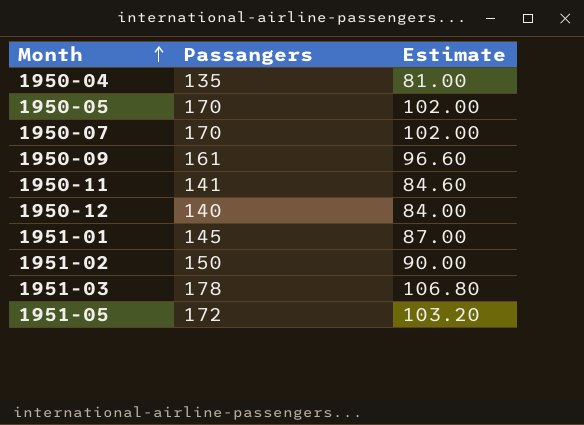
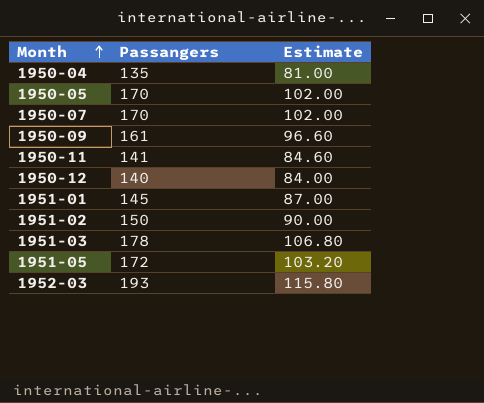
row 1952-03: none -> 193 | 115.80

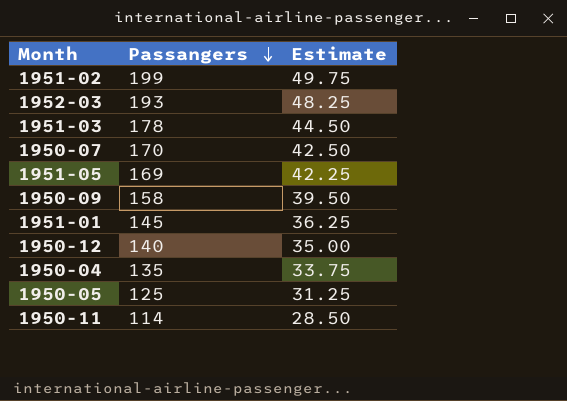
row order: Month ascending -> Passangers descending
column Estimate | formula: [Passangers] * 0.6 -> [Passangers] * 0.25
1951-02 | Passangers: 150 -> 199
1951-05 | Passangers: 172 -> 169
1950-09 | Passangers: 161 -> 158
1950-05 | Passangers: 170 -> 125
1950-11 | Passangers: 141 -> 114

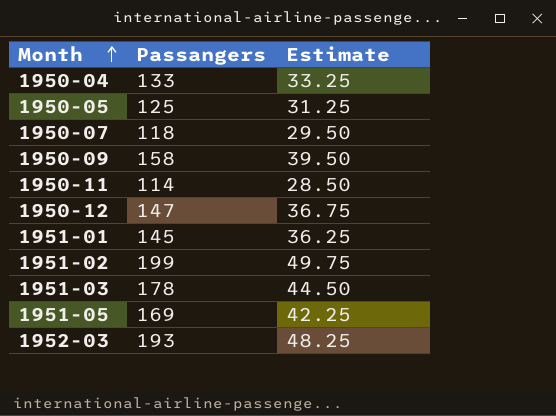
row order: Passangers descending -> Month ascending
1950-04 | Passangers: 135 -> 133
1950-04 | Estimate: 33.75 -> 33.25
1950-07 | Passangers: 170 -> 118
1950-07 | Estimate: 42.50 -> 29.50
1950-12 | Passangers: 140 -> 147
1950-12 | Estimate: 35.00 -> 36.75

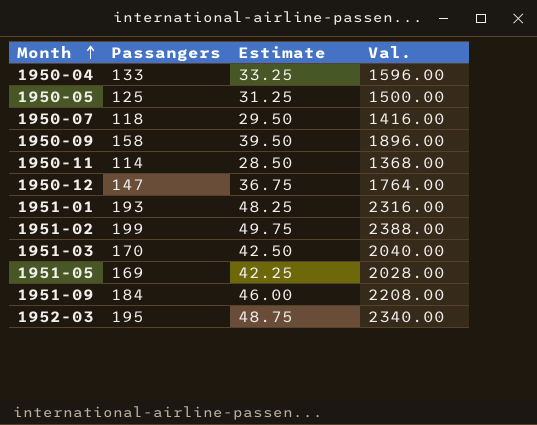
column Val. | formula: none -> [Passangers] * 12
1951-01 | Passangers: 145 -> 193
1951-01 | Estimate: 36.25 -> 48.25
1951-03 | Passangers: 178 -> 170
1951-03 | Estimate: 44.50 -> 42.50
row 1951-09: none -> 184 | 46.00 | 2208.00
1952-03 | Passangers: 193 -> 195
1952-03 | Estimate: 48.25 -> 48.75

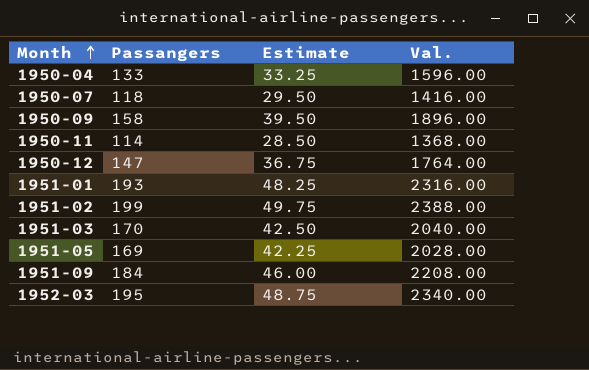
row 1950-05: 125 | 31.25 | 1500.00 -> none

